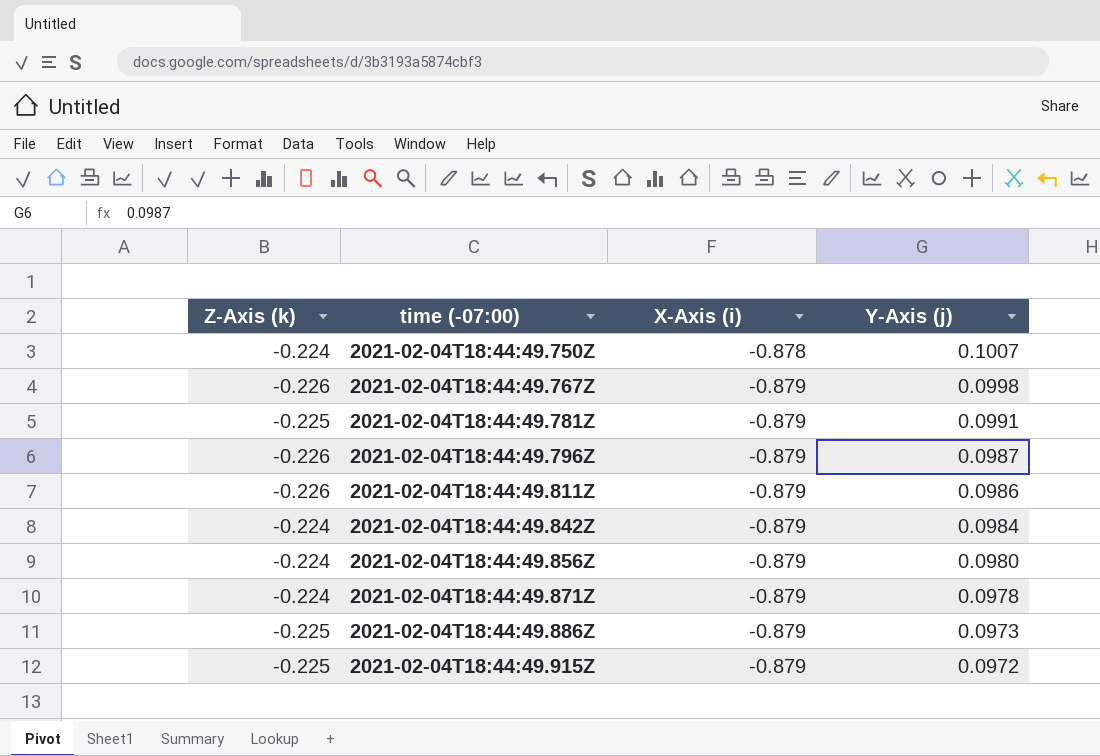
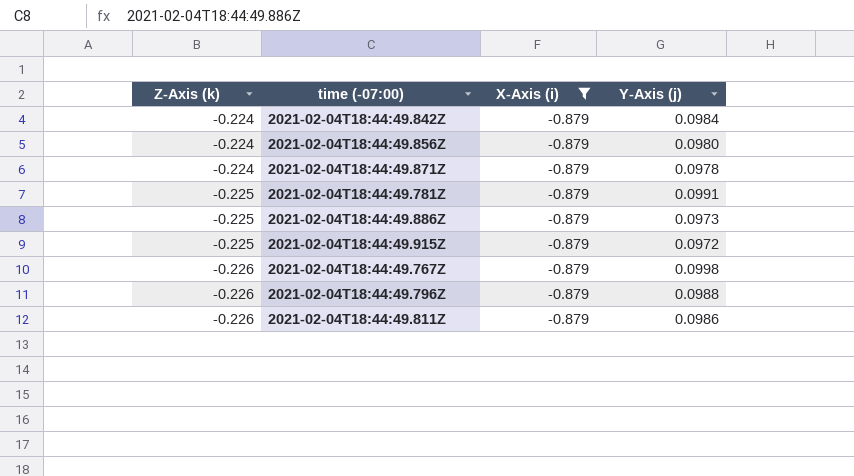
filter: none -> X-Axis (i) = -0.879
row order: time (-07:00) ascending -> Z-Axis (k) descending
2021-02-04T18:44:49.796Z | Y-Axis (j): 0.0987 -> 0.0988

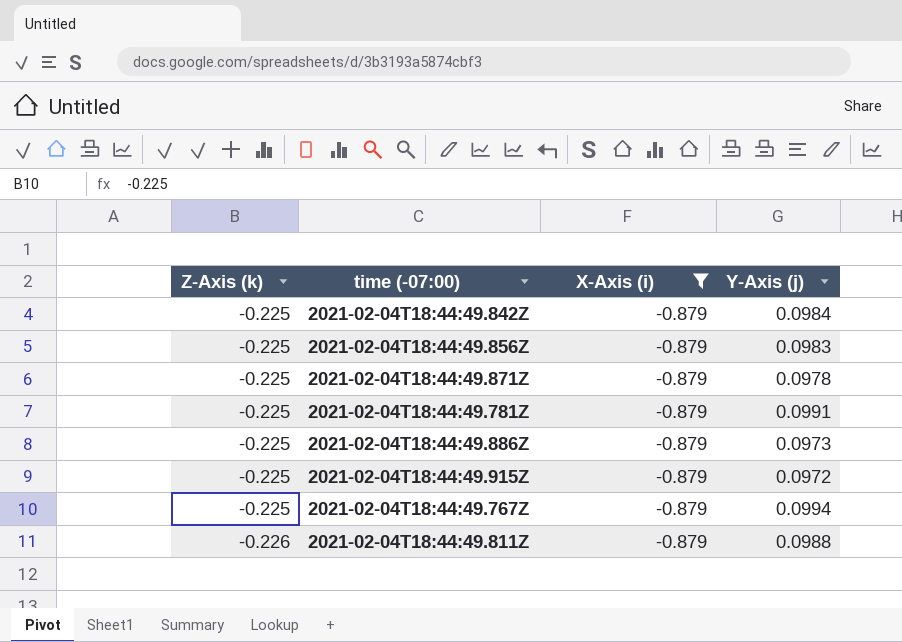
row 2021-02-04T18:44:49.796Z: -0.226 | -0.879 | 0.0988 -> none
2021-02-04T18:44:49.842Z | Z-Axis (k): -0.224 -> -0.225
2021-02-04T18:44:49.856Z | Z-Axis (k): -0.224 -> -0.225
2021-02-04T18:44:49.856Z | Y-Axis (j): 0.0980 -> 0.0983
2021-02-04T18:44:49.871Z | Z-Axis (k): -0.224 -> -0.225
2021-02-04T18:44:49.767Z | Z-Axis (k): -0.226 -> -0.225
2021-02-04T18:44:49.767Z | Y-Axis (j): 0.0998 -> 0.0994
2021-02-04T18:44:49.811Z | Y-Axis (j): 0.0986 -> 0.0988

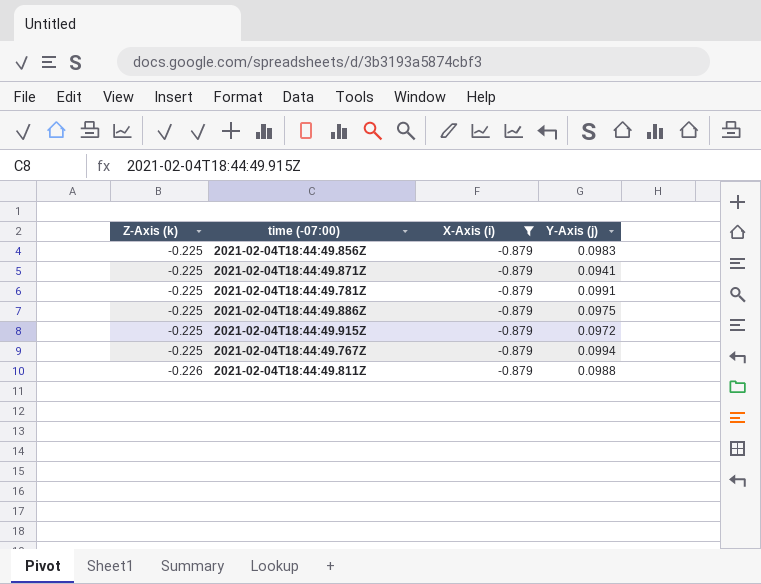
row 2021-02-04T18:44:49.842Z: -0.225 | -0.879 | 0.0984 -> none
2021-02-04T18:44:49.871Z | Y-Axis (j): 0.0978 -> 0.0941
2021-02-04T18:44:49.886Z | Y-Axis (j): 0.0973 -> 0.0975

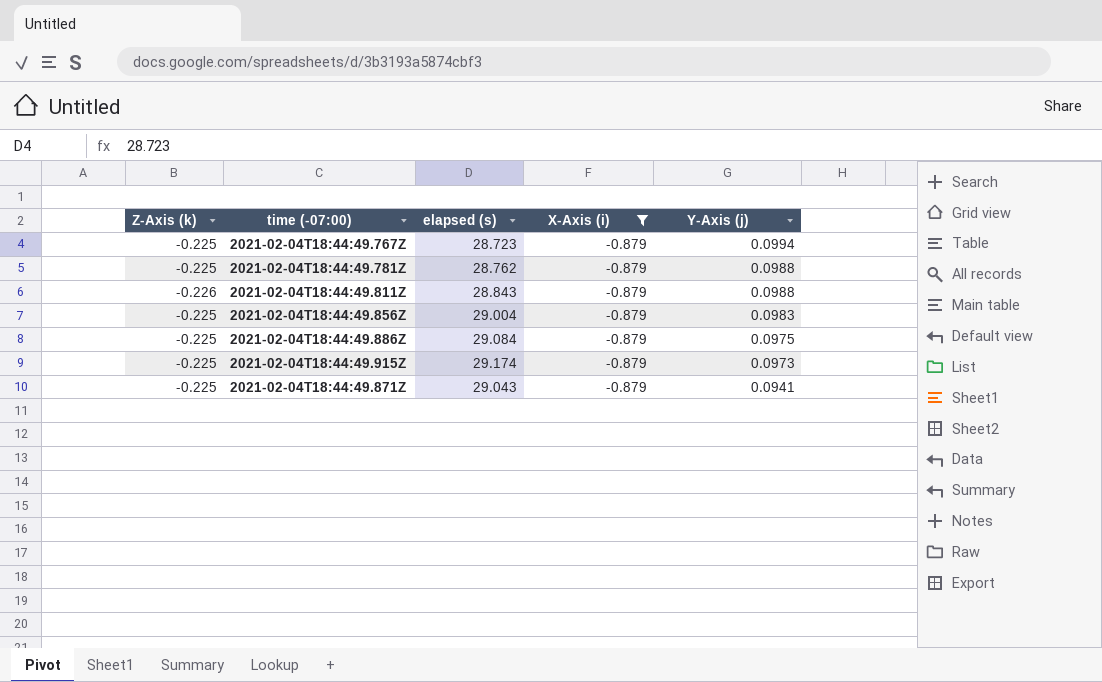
row order: Z-Axis (k) descending -> Y-Axis (j) descending
column elapsed (s) | position: none -> 3
2021-02-04T18:44:49.781Z | Y-Axis (j): 0.0991 -> 0.0988
2021-02-04T18:44:49.915Z | Y-Axis (j): 0.0972 -> 0.0973

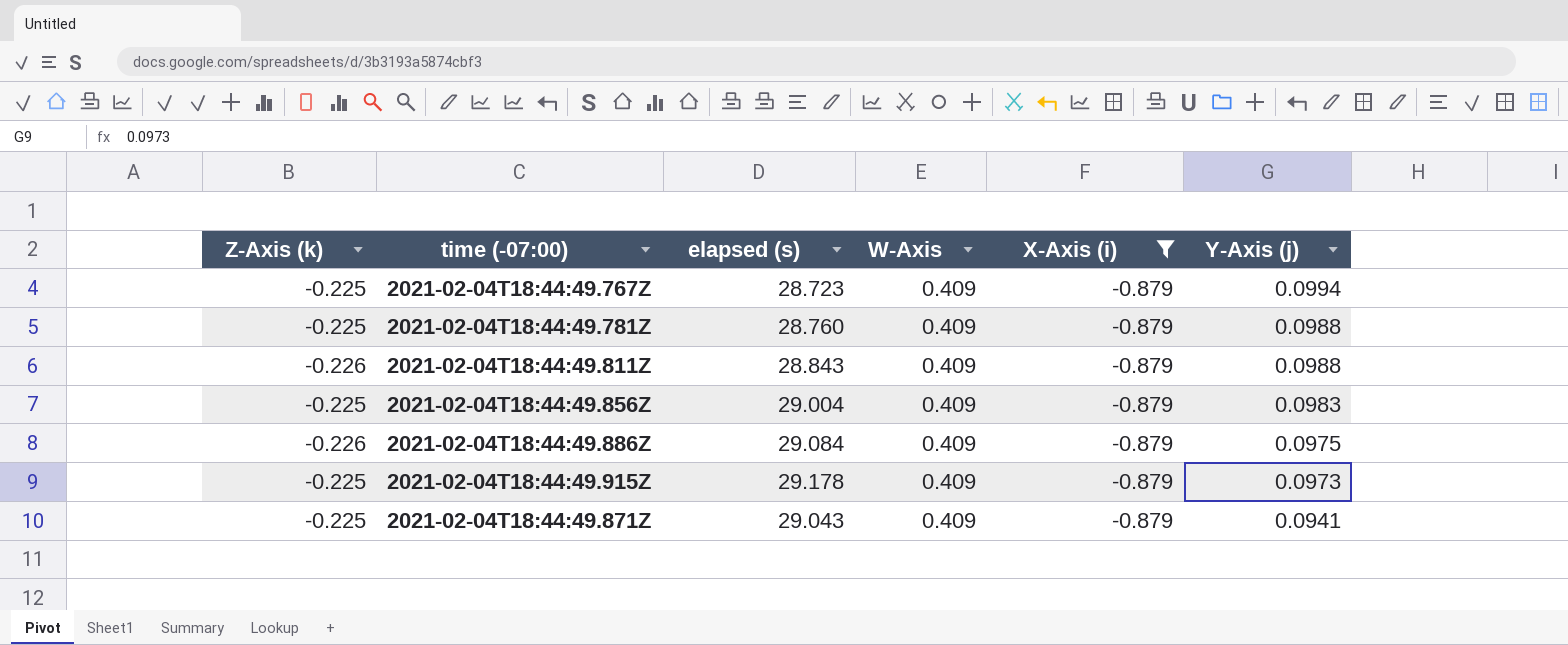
column W-Axis | position: none -> 4
2021-02-04T18:44:49.781Z | elapsed (s): 28.762 -> 28.760
2021-02-04T18:44:49.886Z | Z-Axis (k): -0.225 -> -0.226
2021-02-04T18:44:49.915Z | elapsed (s): 29.174 -> 29.178

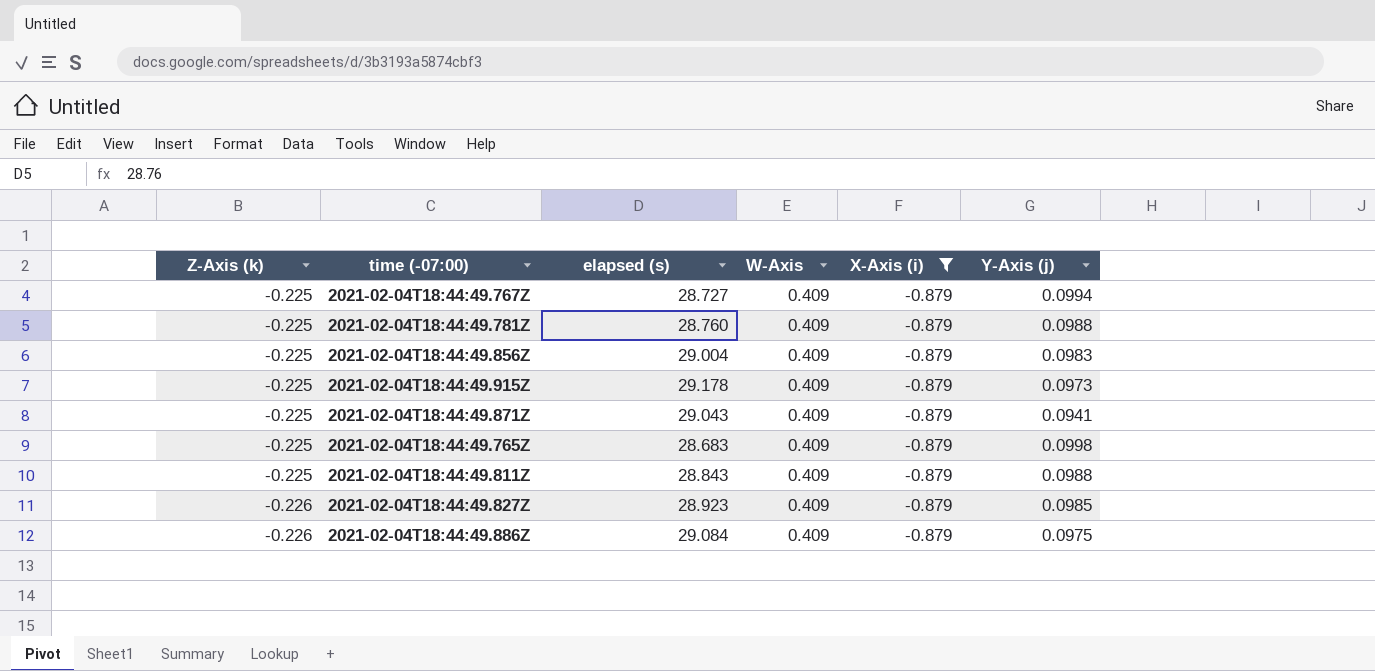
row order: Y-Axis (j) descending -> Z-Axis (k) descending
2021-02-04T18:44:49.767Z | elapsed (s): 28.723 -> 28.727
row 2021-02-04T18:44:49.765Z: none -> -0.225 | 28.683 | 0.409 | -0.879 | 0.0998
2021-02-04T18:44:49.811Z | Z-Axis (k): -0.226 -> -0.225
row 2021-02-04T18:44:49.827Z: none -> -0.226 | 28.923 | 0.409 | -0.879 | 0.0985

